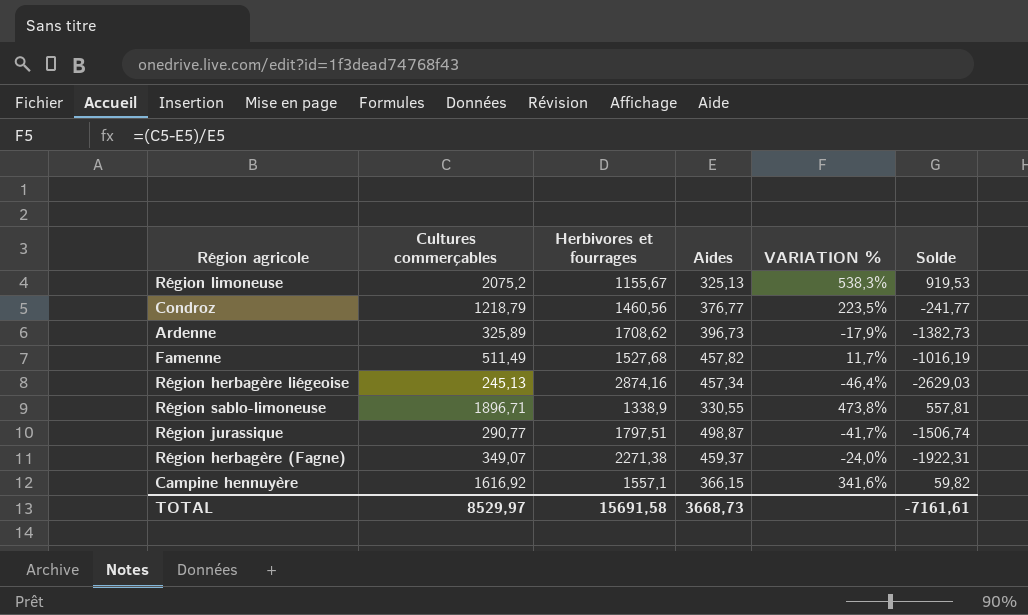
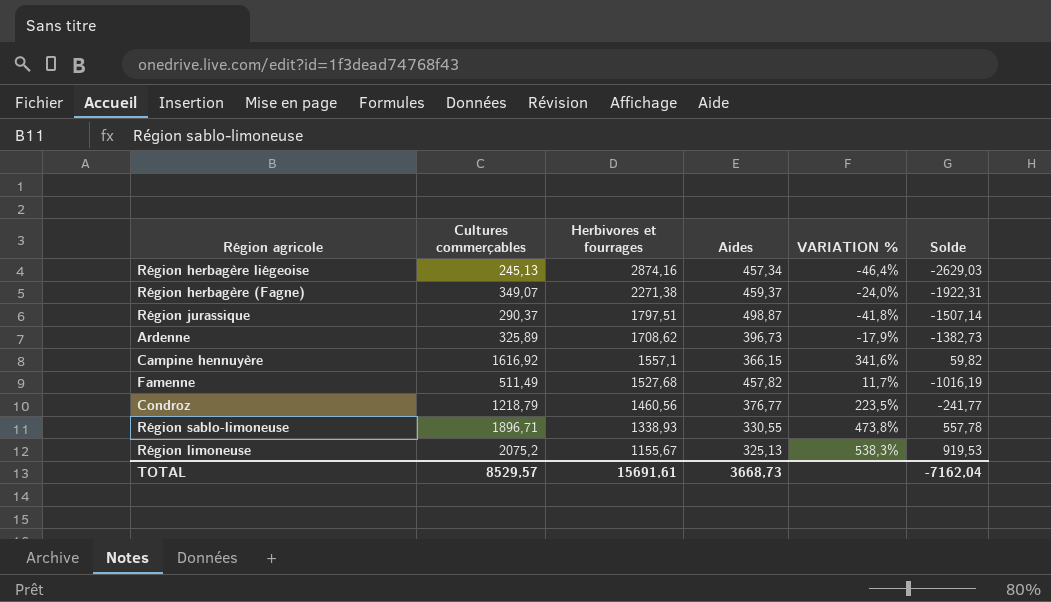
row order: none -> Herbivores et fourrages descending
Région jurassique | Cultures commerçables: 290,77 -> 290,37
Région jurassique | VARIATION %: -41,7% -> -41,8%
Région jurassique | Solde: -1506,74 -> -1507,14
Région sablo-limoneuse | Herbivores et fourrages: 1338,9 -> 1338,93
Région sablo-limoneuse | Solde: 557,81 -> 557,78
TOTAL | Cultures commerçables: 8529,97 -> 8529,57
TOTAL | Herbivores et fourrages: 15691,58 -> 15691,61
TOTAL | Solde: -7161,61 -> -7162,04

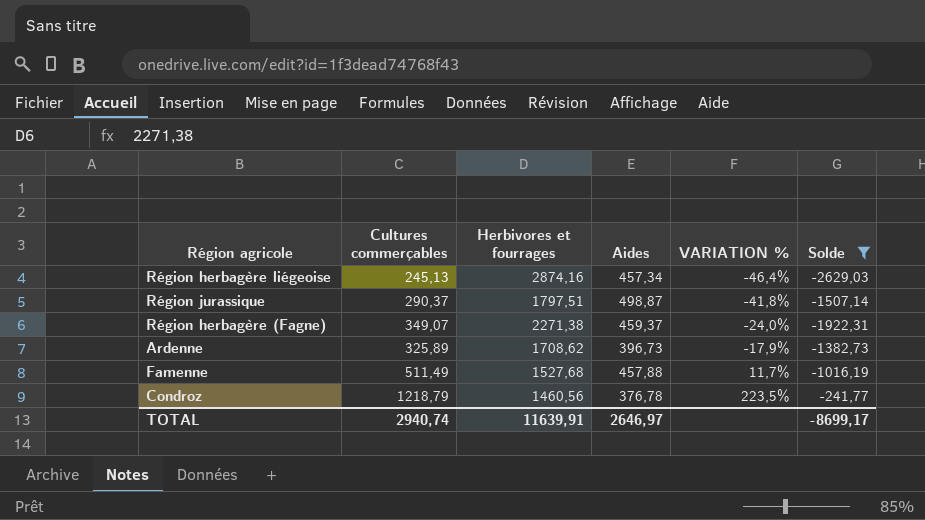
filter: none -> Solde <= -241,77
row order: Herbivores et fourrages descending -> VARIATION % ascending
Famenne | Aides: 457,82 -> 457,88
Condroz | Aides: 376,77 -> 376,78
TOTAL | Cultures commerçables: 8529,57 -> 2940,74
TOTAL | Herbivores et fourrages: 15691,61 -> 11639,91
TOTAL | Aides: 3668,73 -> 2646,97
TOTAL | Solde: -7162,04 -> -8699,17

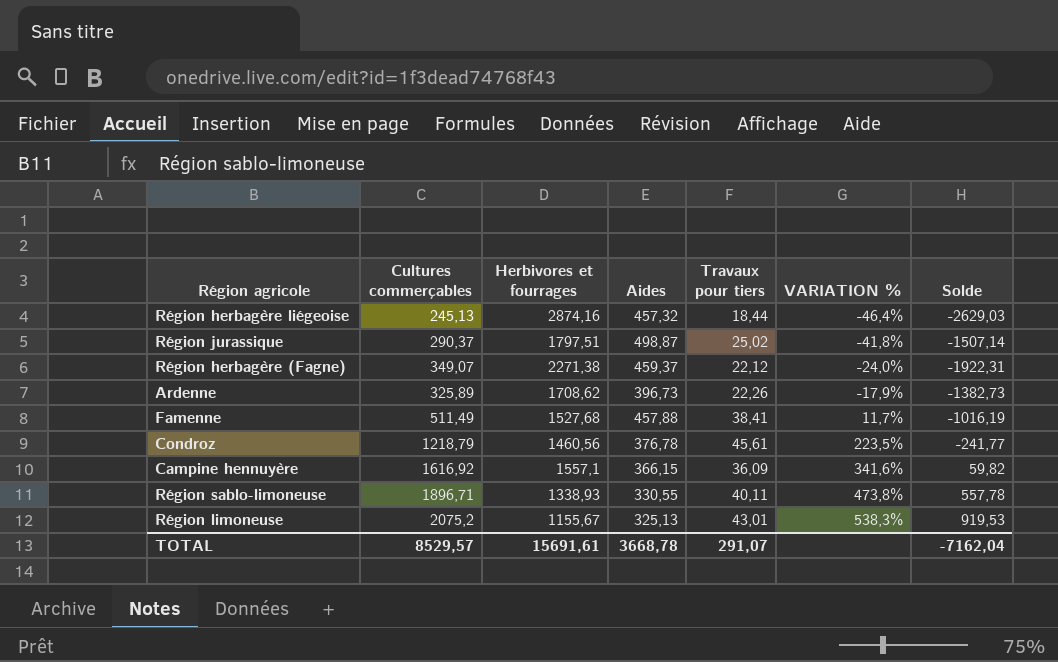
filter: Solde <= -241,77 -> none
column Travaux pour tiers | position: none -> 5
Région herbagère liégeoise | Aides: 457,34 -> 457,32
TOTAL | Cultures commerçables: 2940,74 -> 8529,57
TOTAL | Herbivores et fourrages: 11639,91 -> 15691,61
TOTAL | Aides: 2646,97 -> 3668,78
TOTAL | Solde: -8699,17 -> -7162,04

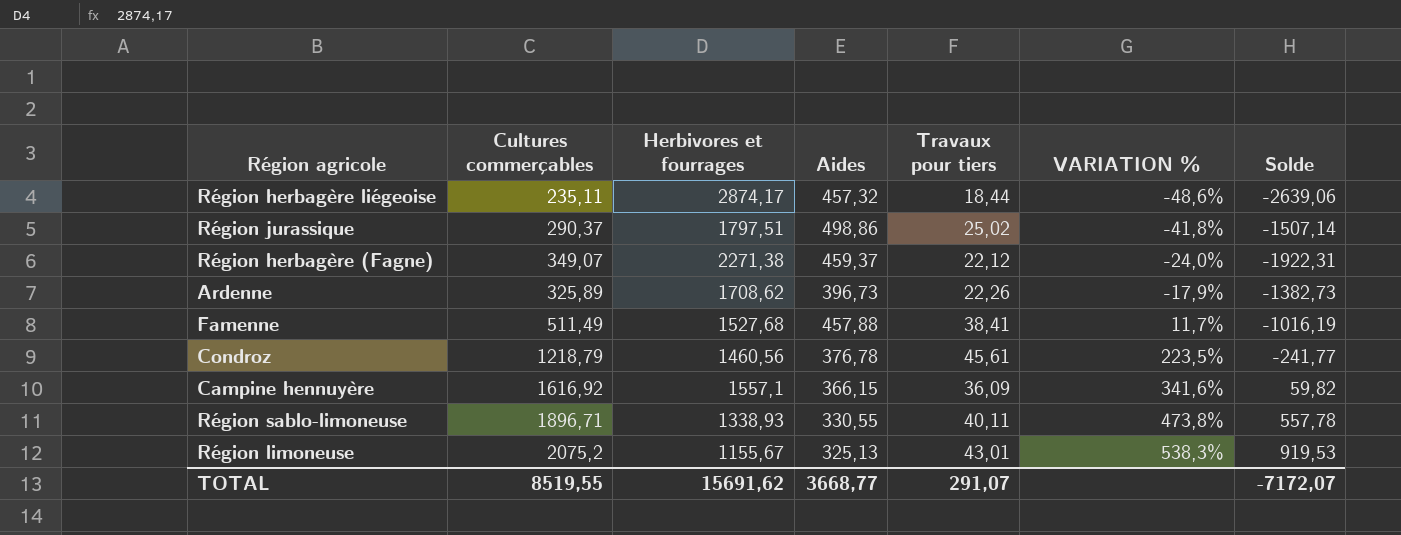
Région herbagère liégeoise | Cultures commerçables: 245,13 -> 235,11
Région herbagère liégeoise | Herbivores et fourrages: 2874,16 -> 2874,17
Région herbagère liégeoise | VARIATION %: -46,4% -> -48,6%
Région herbagère liégeoise | Solde: -2629,03 -> -2639,06
Région jurassique | Aides: 498,87 -> 498,86
TOTAL | Cultures commerçables: 8529,57 -> 8519,55
TOTAL | Herbivores et fourrages: 15691,61 -> 15691,62
TOTAL | Aides: 3668,78 -> 3668,77
TOTAL | Solde: -7162,04 -> -7172,07

